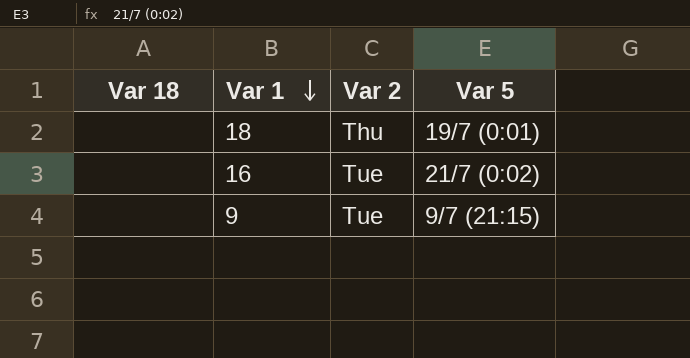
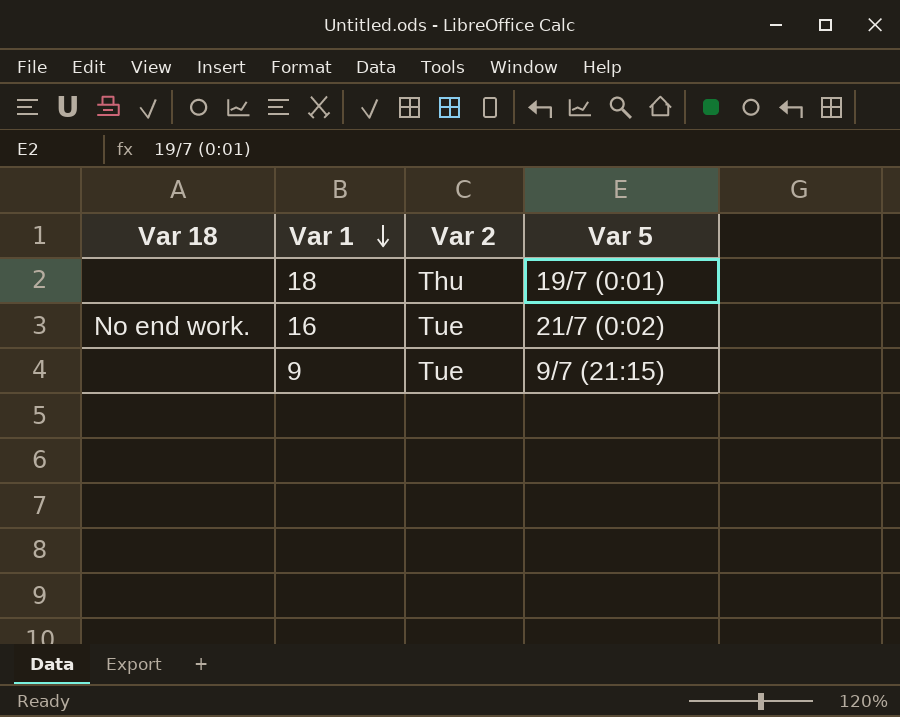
16 | Var 18: none -> No end work.

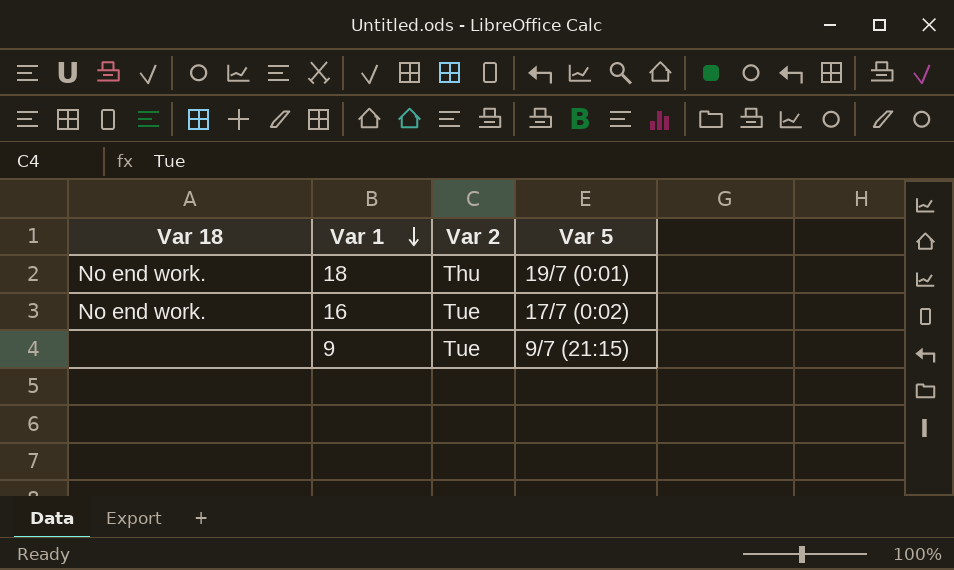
18 | Var 18: none -> No end work.
16 | Var 5: 21/7 (0:02) -> 17/7 (0:02)

